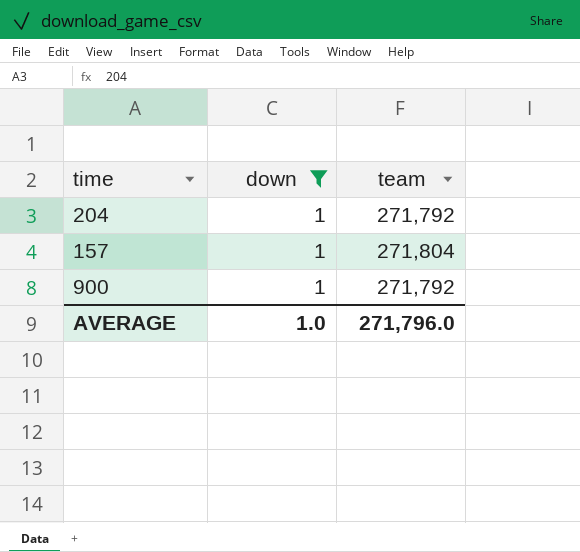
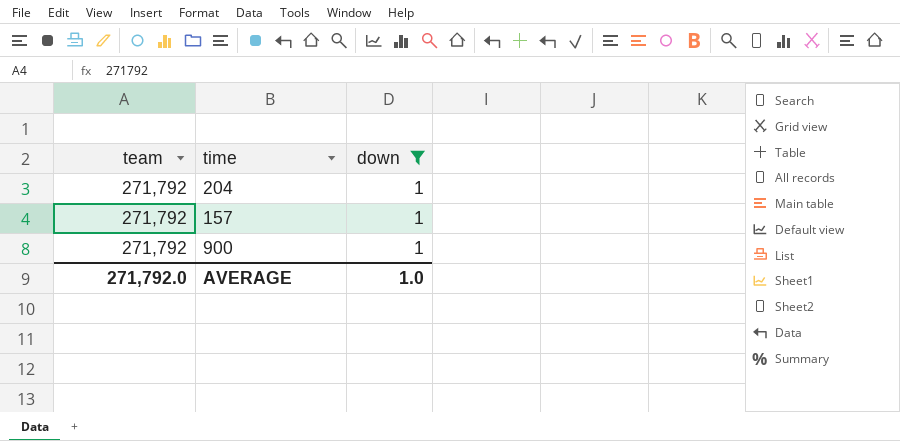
column team | position: 3 -> 1
157 | team: 271,804 -> 271,792
AVERAGE | team: 271,796.0 -> 271,792.0

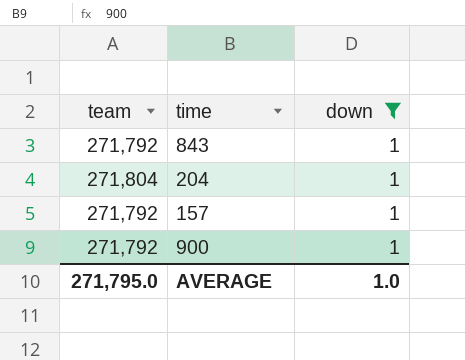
row 843: none -> 271,792 | 1
204 | team: 271,792 -> 271,804
AVERAGE | team: 271,792.0 -> 271,795.0

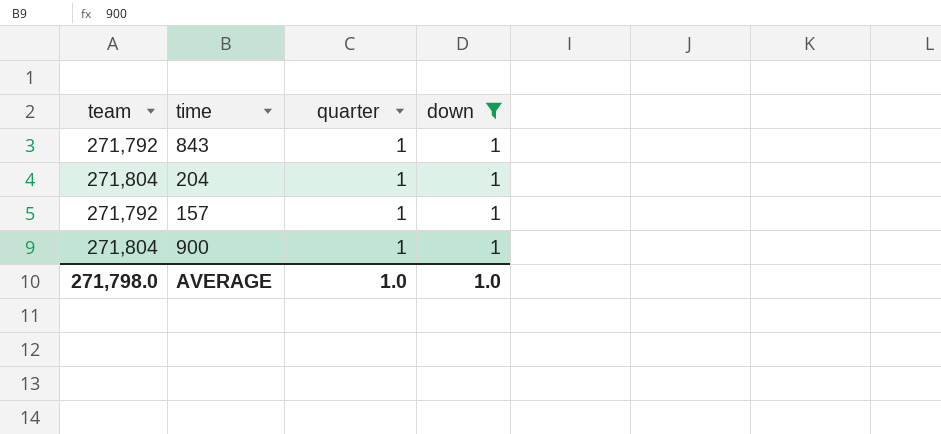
column quarter | position: none -> 3
900 | team: 271,792 -> 271,804
AVERAGE | team: 271,795.0 -> 271,798.0

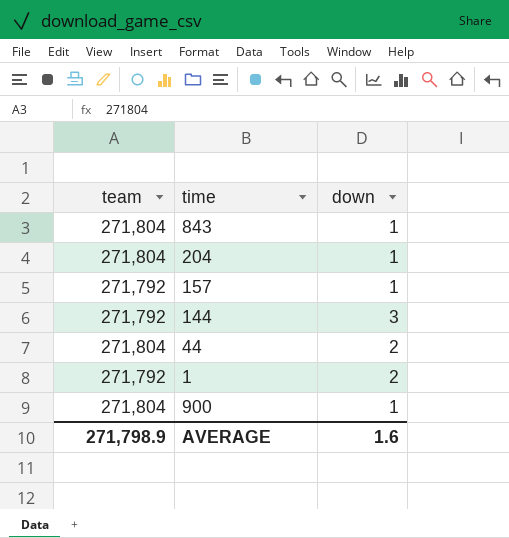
filter: down = 1 -> none
column quarter | position: 3 -> none
843 | team: 271,792 -> 271,804
AVERAGE | team: 271,798.0 -> 271,798.9
AVERAGE | down: 1.0 -> 1.6

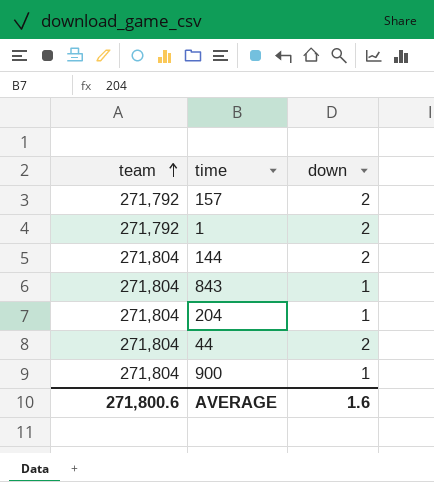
row order: none -> team ascending
157 | down: 1 -> 2
144 | team: 271,792 -> 271,804
144 | down: 3 -> 2
AVERAGE | team: 271,798.9 -> 271,800.6

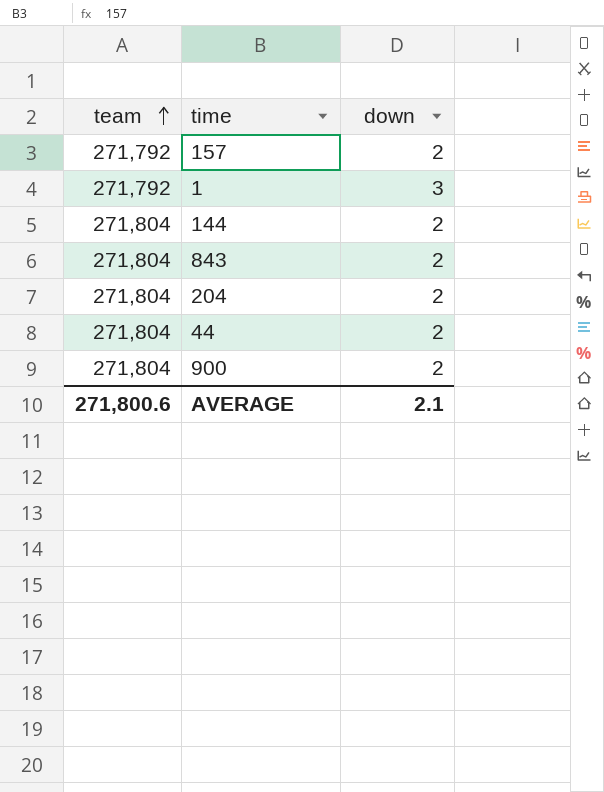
1 | down: 2 -> 3
843 | down: 1 -> 2
204 | down: 1 -> 2
900 | down: 1 -> 2
AVERAGE | down: 1.6 -> 2.1

